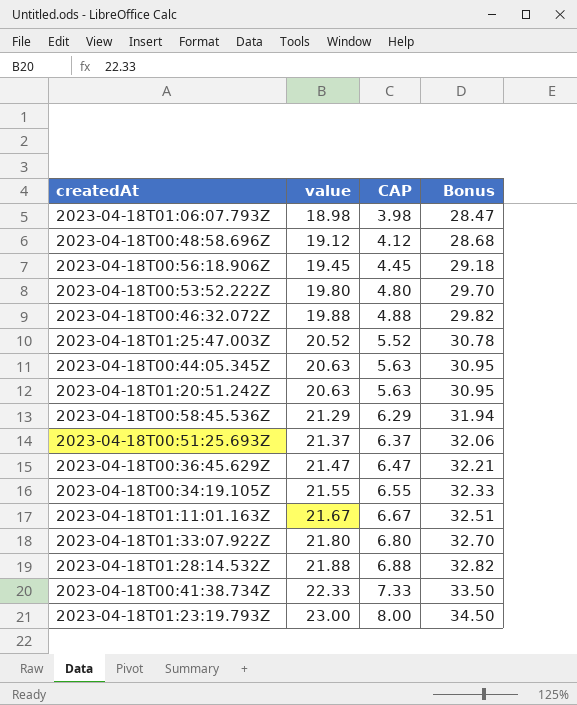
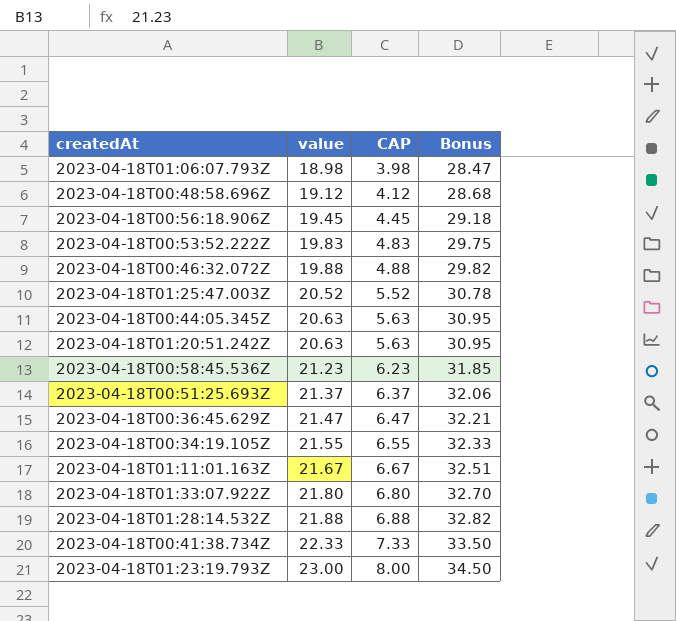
2023-04-18T00:53:52.222Z | value: 19.80 -> 19.83
2023-04-18T00:53:52.222Z | CAP: 4.80 -> 4.83
2023-04-18T00:53:52.222Z | Bonus: 29.70 -> 29.75
2023-04-18T00:58:45.536Z | value: 21.29 -> 21.23
2023-04-18T00:58:45.536Z | CAP: 6.29 -> 6.23
2023-04-18T00:58:45.536Z | Bonus: 31.94 -> 31.85

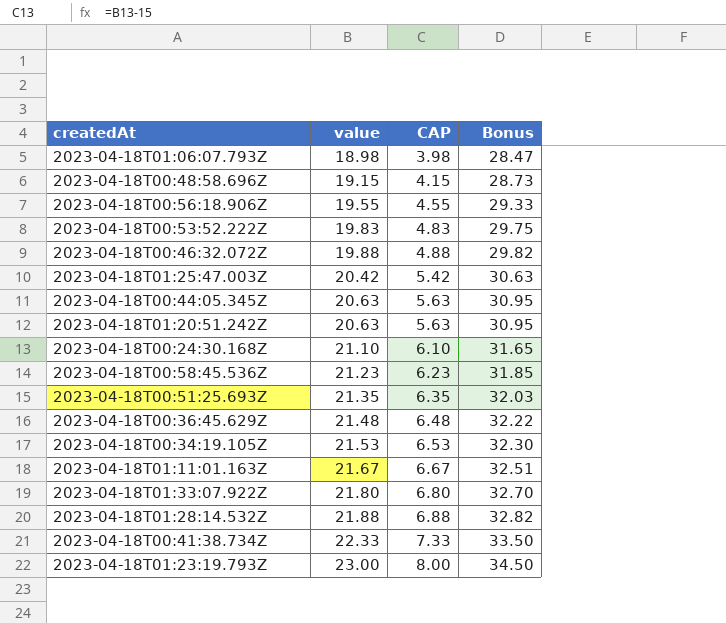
2023-04-18T00:48:58.696Z | value: 19.12 -> 19.15
2023-04-18T00:48:58.696Z | CAP: 4.12 -> 4.15
2023-04-18T00:48:58.696Z | Bonus: 28.68 -> 28.73
2023-04-18T00:56:18.906Z | value: 19.45 -> 19.55
2023-04-18T00:56:18.906Z | CAP: 4.45 -> 4.55
2023-04-18T00:56:18.906Z | Bonus: 29.18 -> 29.33
2023-04-18T01:25:47.003Z | value: 20.52 -> 20.42
2023-04-18T01:25:47.003Z | CAP: 5.52 -> 5.42
2023-04-18T01:25:47.003Z | Bonus: 30.78 -> 30.63
row 2023-04-18T00:24:30.168Z: none -> 21.10 | 6.10 | 31.65
2023-04-18T00:51:25.693Z | value: 21.37 -> 21.35
2023-04-18T00:51:25.693Z | CAP: 6.37 -> 6.35
2023-04-18T00:51:25.693Z | Bonus: 32.06 -> 32.03
2023-04-18T00:36:45.629Z | value: 21.47 -> 21.48
2023-04-18T00:36:45.629Z | CAP: 6.47 -> 6.48
2023-04-18T00:36:45.629Z | Bonus: 32.21 -> 32.22
2023-04-18T00:34:19.105Z | value: 21.55 -> 21.53
2023-04-18T00:34:19.105Z | CAP: 6.55 -> 6.53
2023-04-18T00:34:19.105Z | Bonus: 32.33 -> 32.30

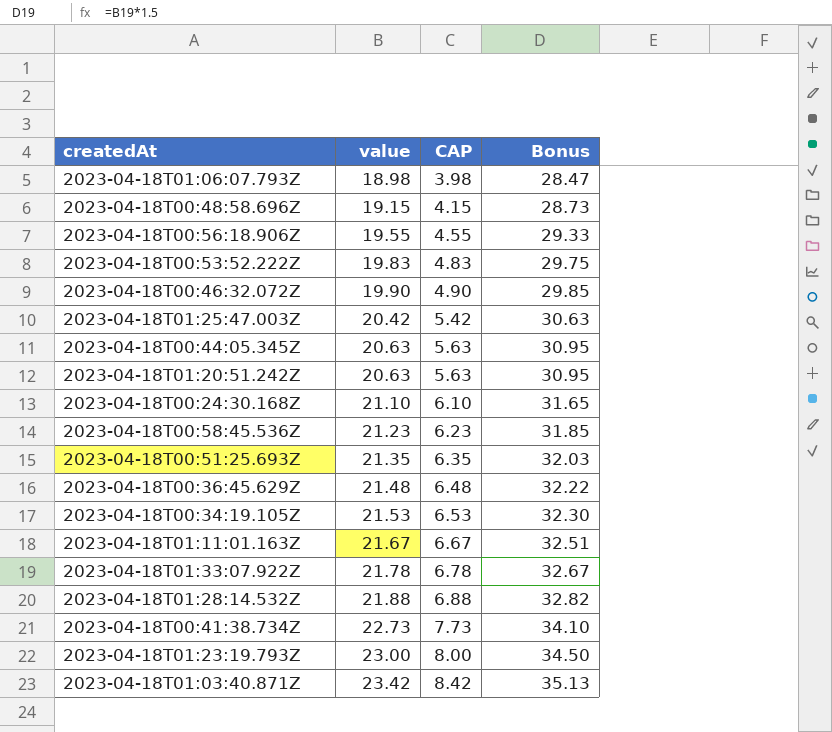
2023-04-18T00:46:32.072Z | value: 19.88 -> 19.90
2023-04-18T00:46:32.072Z | CAP: 4.88 -> 4.90
2023-04-18T00:46:32.072Z | Bonus: 29.82 -> 29.85
2023-04-18T01:33:07.922Z | value: 21.80 -> 21.78
2023-04-18T01:33:07.922Z | CAP: 6.80 -> 6.78
2023-04-18T01:33:07.922Z | Bonus: 32.70 -> 32.67
2023-04-18T00:41:38.734Z | value: 22.33 -> 22.73
2023-04-18T00:41:38.734Z | CAP: 7.33 -> 7.73
2023-04-18T00:41:38.734Z | Bonus: 33.50 -> 34.10
row 2023-04-18T01:03:40.871Z: none -> 23.42 | 8.42 | 35.13

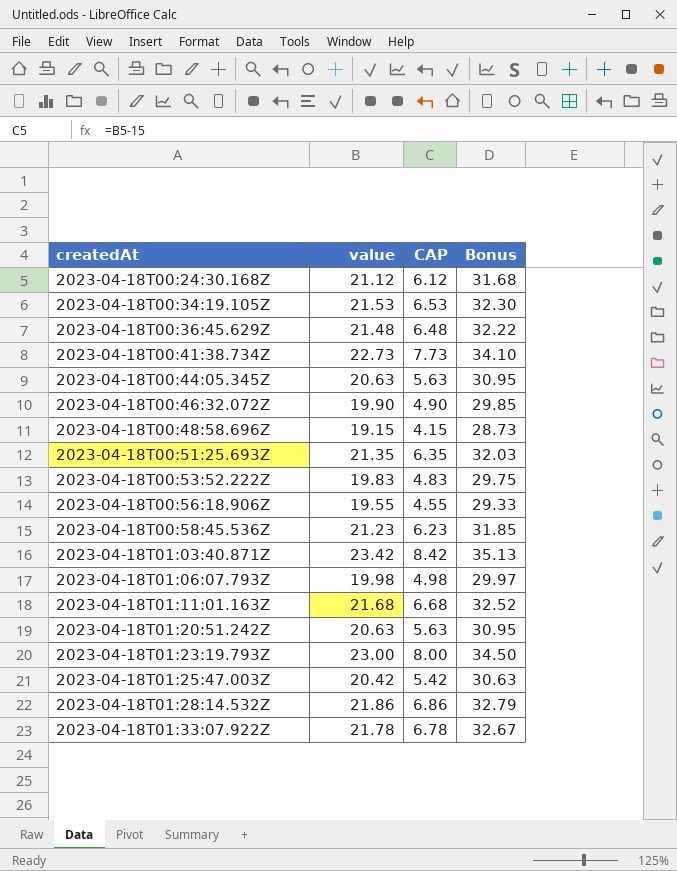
row order: value ascending -> createdAt ascending
2023-04-18T00:24:30.168Z | value: 21.10 -> 21.12
2023-04-18T00:24:30.168Z | CAP: 6.10 -> 6.12
2023-04-18T00:24:30.168Z | Bonus: 31.65 -> 31.68
2023-04-18T01:06:07.793Z | value: 18.98 -> 19.98
2023-04-18T01:06:07.793Z | CAP: 3.98 -> 4.98
2023-04-18T01:06:07.793Z | Bonus: 28.47 -> 29.97
2023-04-18T01:11:01.163Z | value: 21.67 -> 21.68
2023-04-18T01:11:01.163Z | CAP: 6.67 -> 6.68
2023-04-18T01:11:01.163Z | Bonus: 32.51 -> 32.52
2023-04-18T01:28:14.532Z | value: 21.88 -> 21.86
2023-04-18T01:28:14.532Z | CAP: 6.88 -> 6.86
2023-04-18T01:28:14.532Z | Bonus: 32.82 -> 32.79

